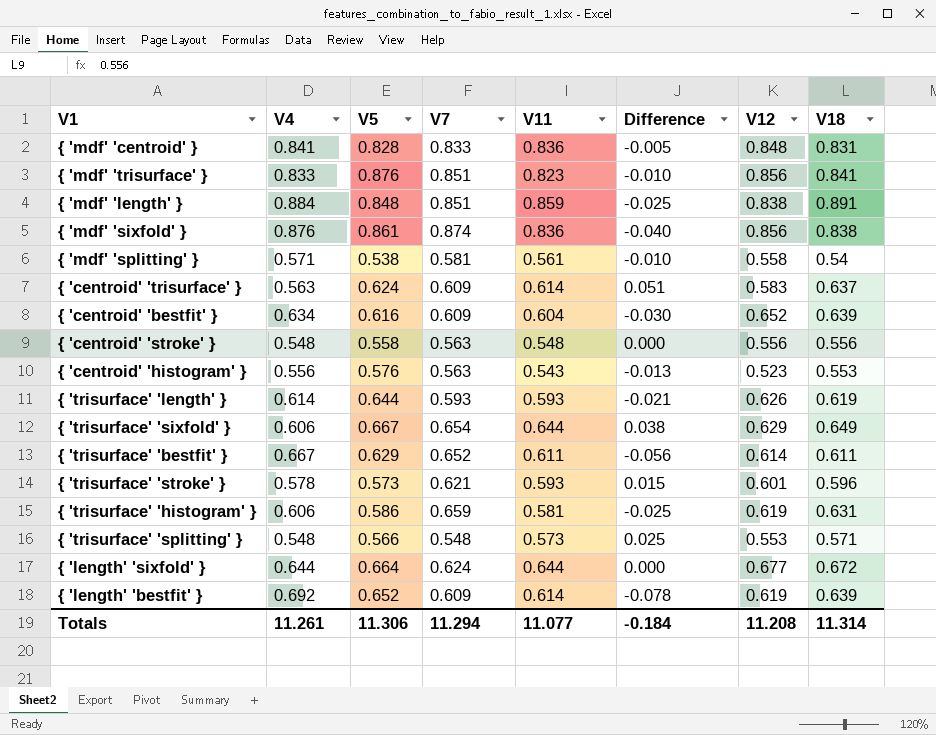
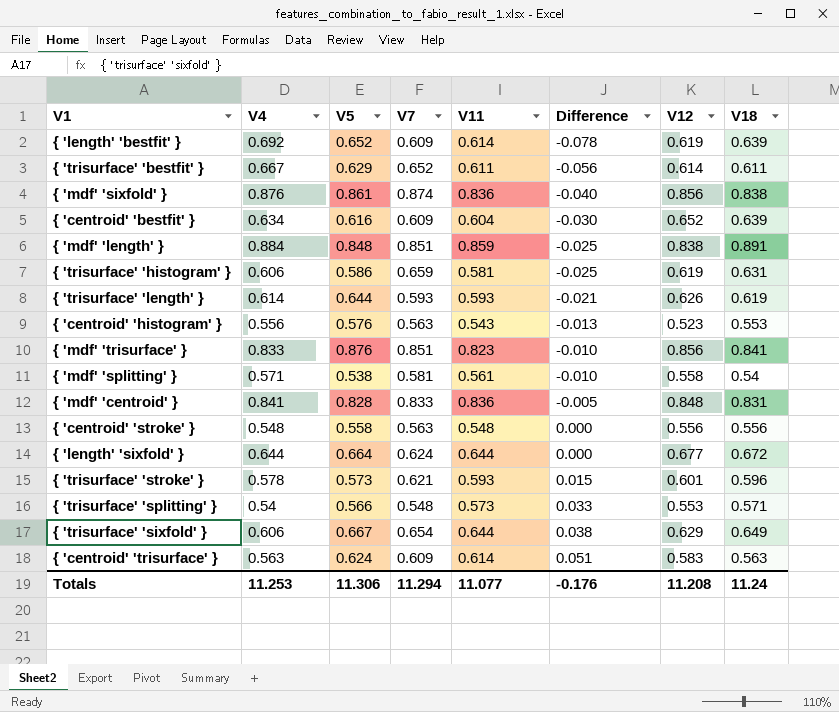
row order: none -> Difference ascending
{ 'trisurface' 'splitting' } | V4: 0.548 -> 0.54
{ 'trisurface' 'splitting' } | Difference: 0.025 -> 0.033
{ 'centroid' 'trisurface' } | V18: 0.637 -> 0.563
Totals | V4: 11.261 -> 11.253
Totals | Difference: -0.184 -> -0.176
Totals | V18: 11.314 -> 11.24

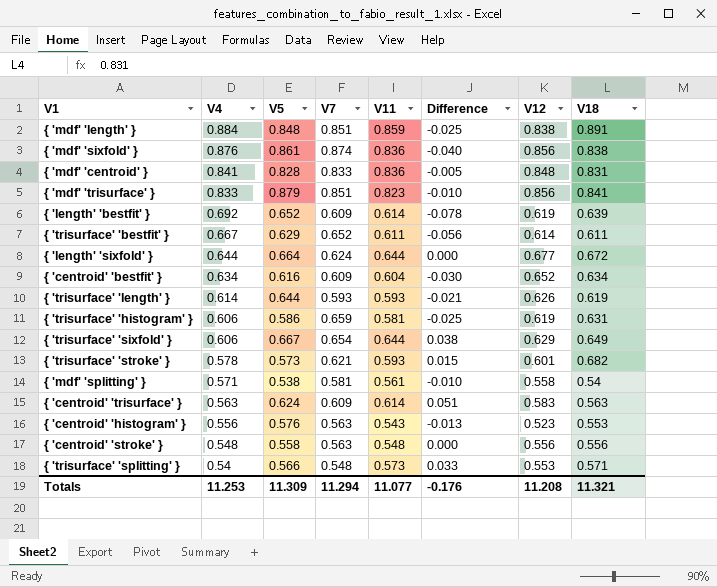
row order: Difference ascending -> V4 descending
{ 'mdf' 'trisurface' } | V5: 0.876 -> 0.879
{ 'centroid' 'bestfit' } | V18: 0.639 -> 0.634
{ 'trisurface' 'stroke' } | V18: 0.596 -> 0.682
Totals | V5: 11.306 -> 11.309
Totals | V18: 11.24 -> 11.321

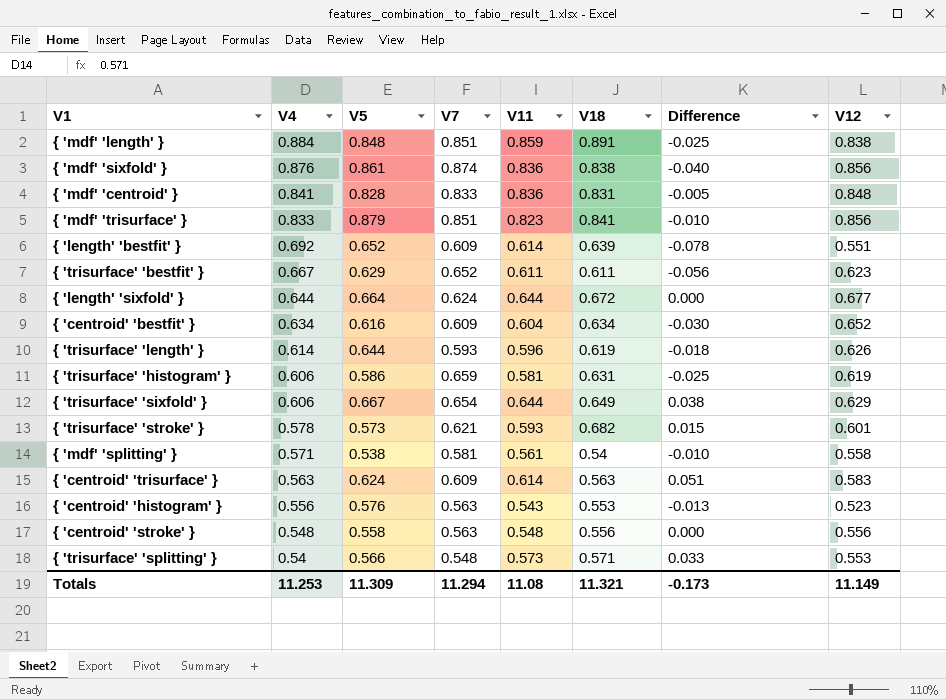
column V18 | position: 8 -> 6
{ 'length' 'bestfit' } | V12: 0.619 -> 0.551
{ 'trisurface' 'bestfit' } | V12: 0.614 -> 0.623
{ 'trisurface' 'length' } | V11: 0.593 -> 0.596
{ 'trisurface' 'length' } | Difference: -0.021 -> -0.018
Totals | V11: 11.077 -> 11.08
Totals | Difference: -0.176 -> -0.173
Totals | V12: 11.208 -> 11.149

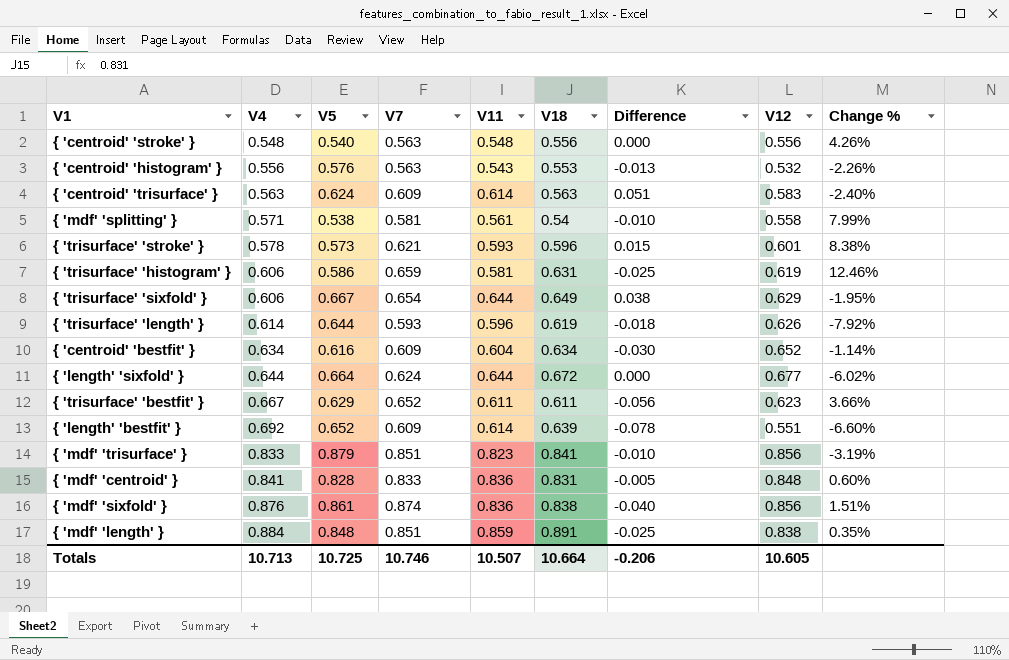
row order: V4 descending -> V4 ascending
column Change % | formula: none -> ([V7] - [V5]) / [V5]
row { 'trisurface' 'splitting' }: 0.54 | 0.566 | 0.548 | 0.573 | 0.571 | 0.033 | 0.553 -> none
{ 'centroid' 'stroke' } | V5: 0.558 -> 0.540
{ 'centroid' 'histogram' } | V12: 0.523 -> 0.532
{ 'trisurface' 'stroke' } | V18: 0.682 -> 0.596
Totals | V4: 11.253 -> 10.713
Totals | V5: 11.309 -> 10.725
Totals | V7: 11.294 -> 10.746
Totals | V11: 11.08 -> 10.507
Totals | V18: 11.321 -> 10.664
Totals | Difference: -0.173 -> -0.206
Totals | V12: 11.149 -> 10.605

